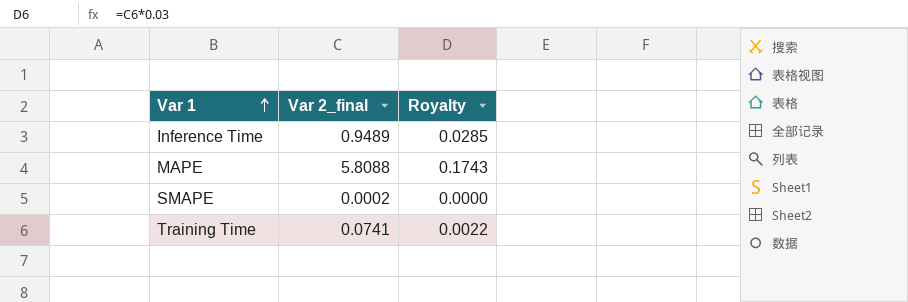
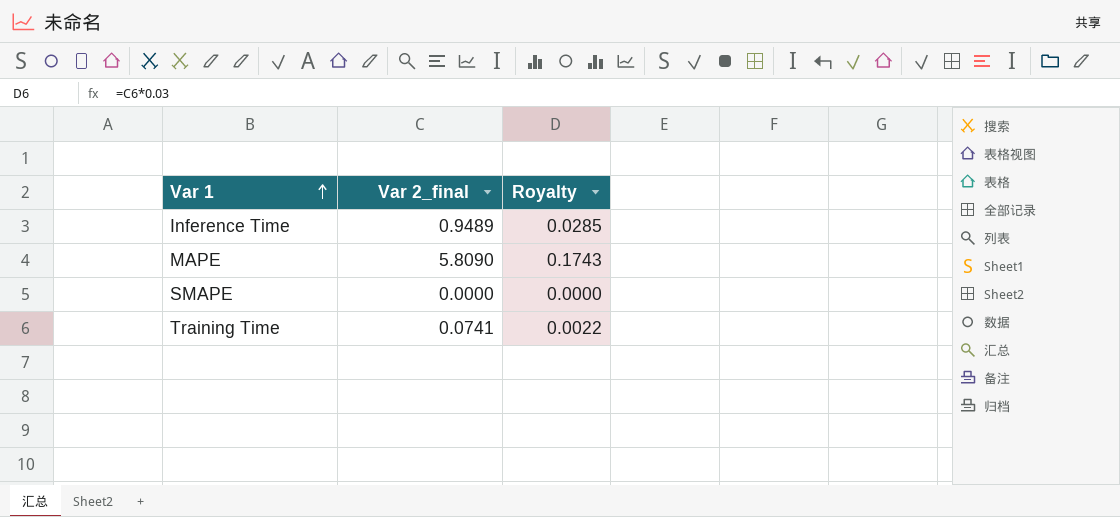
MAPE | Var 2_final: 5.8088 -> 5.8090
SMAPE | Var 2_final: 0.0002 -> 0.0000

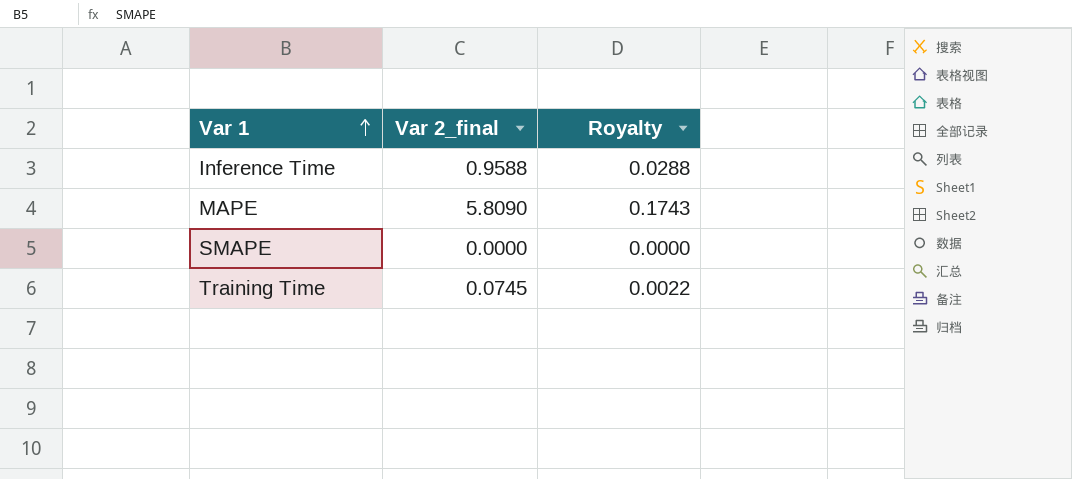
Inference Time | Var 2_final: 0.9489 -> 0.9588
Inference Time | Royalty: 0.0285 -> 0.0288
Training Time | Var 2_final: 0.0741 -> 0.0745

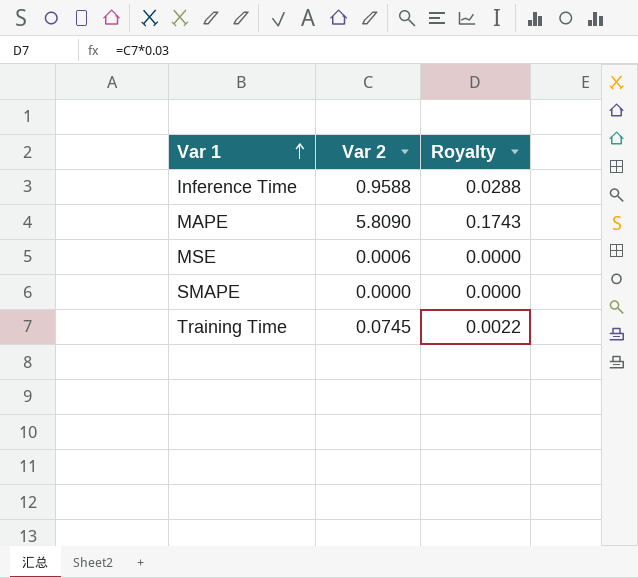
column name: Var 2_final -> Var 2
row MSE: none -> 0.0006 | 0.0000

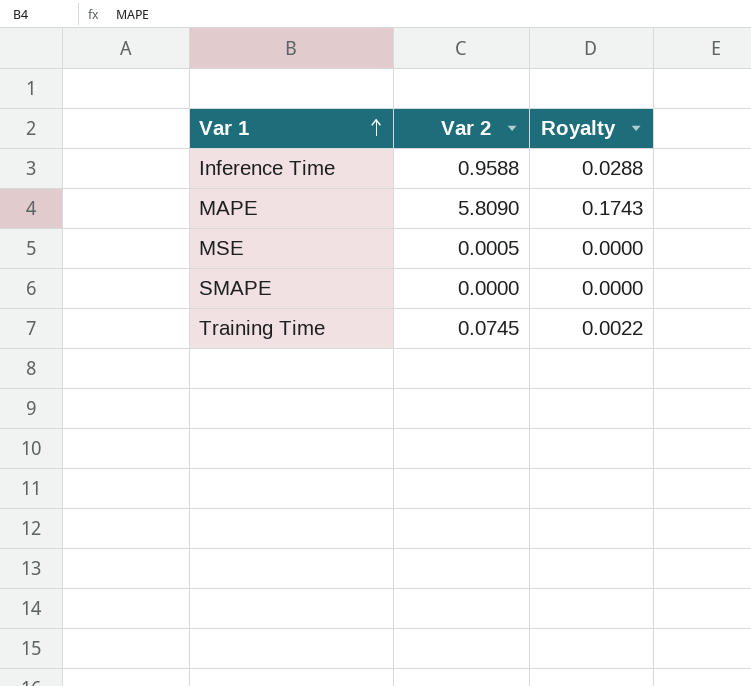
MSE | Var 2: 0.0006 -> 0.0005

